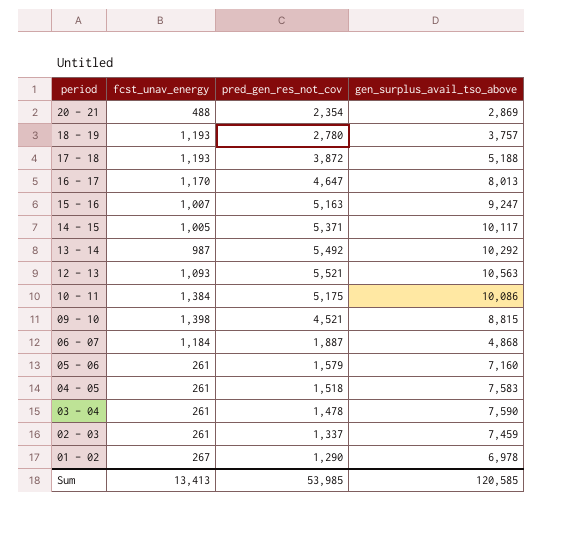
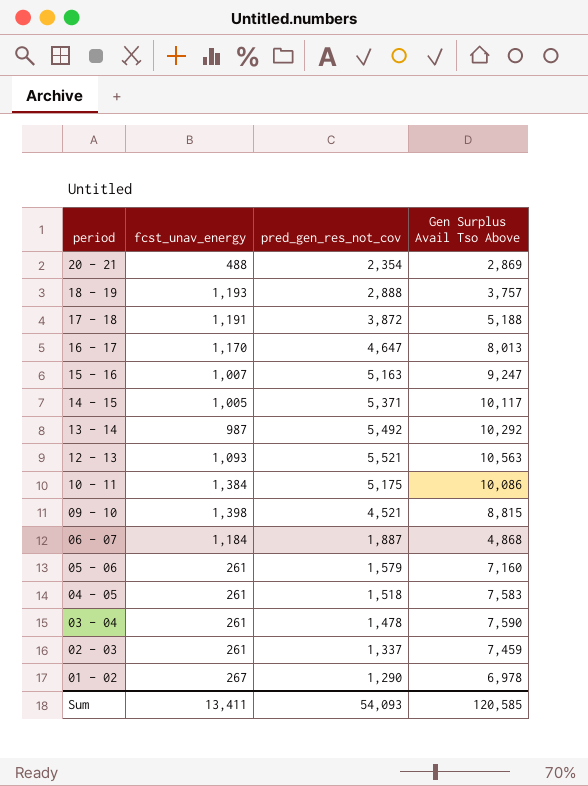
column name: gen_surplus_avail_tso_above -> Gen Surplus Avail Tso Above
18 - 19 | pred_gen_res_not_cov: 2,780 -> 2,888
17 - 18 | fcst_unav_energy: 1,193 -> 1,191
Sum | fcst_unav_energy: 13,413 -> 13,411
Sum | pred_gen_res_not_cov: 53,985 -> 54,093

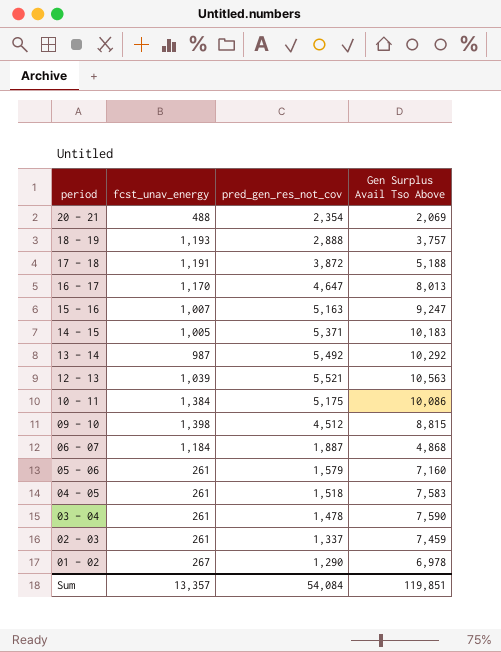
20 - 21 | Gen Surplus Avail Tso Above: 2,869 -> 2,069
14 - 15 | Gen Surplus Avail Tso Above: 10,117 -> 10,183
12 - 13 | fcst_unav_energy: 1,093 -> 1,039
09 - 10 | pred_gen_res_not_cov: 4,521 -> 4,512
Sum | fcst_unav_energy: 13,411 -> 13,357
Sum | pred_gen_res_not_cov: 54,093 -> 54,084
Sum | Gen Surplus Avail Tso Above: 120,585 -> 119,851

